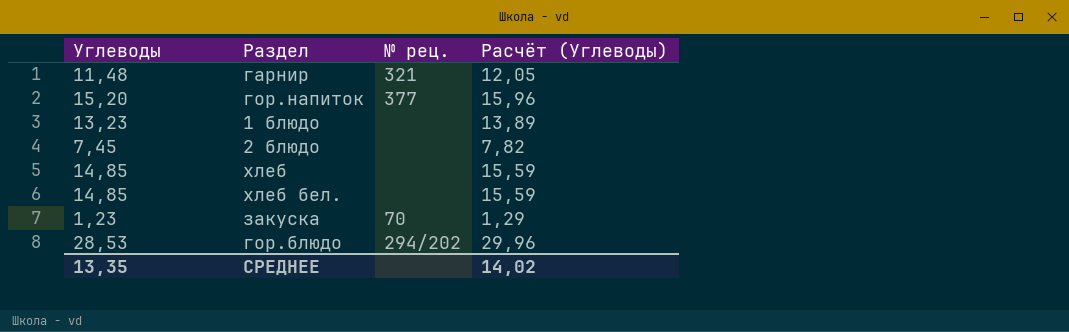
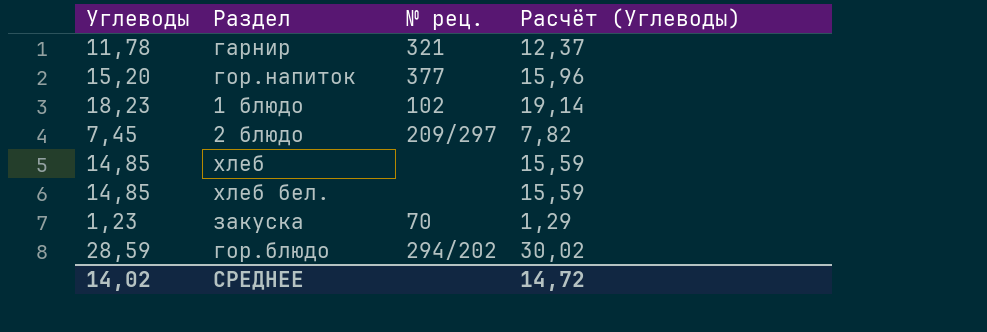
гарнир | Углеводы: 11,48 -> 11,78
гарнир | Расчёт (Углеводы): 12,05 -> 12,37
1 блюдо | Углеводы: 13,23 -> 18,23
1 блюдо | № рец.: none -> 102
1 блюдо | Расчёт (Углеводы): 13,89 -> 19,14
2 блюдо | № рец.: none -> 209/297
гор.блюдо | Углеводы: 28,53 -> 28,59
гор.блюдо | Расчёт (Углеводы): 29,96 -> 30,02
СРЕДНЕЕ | Углеводы: 13,35 -> 14,02
СРЕДНЕЕ | Расчёт (Углеводы): 14,02 -> 14,72

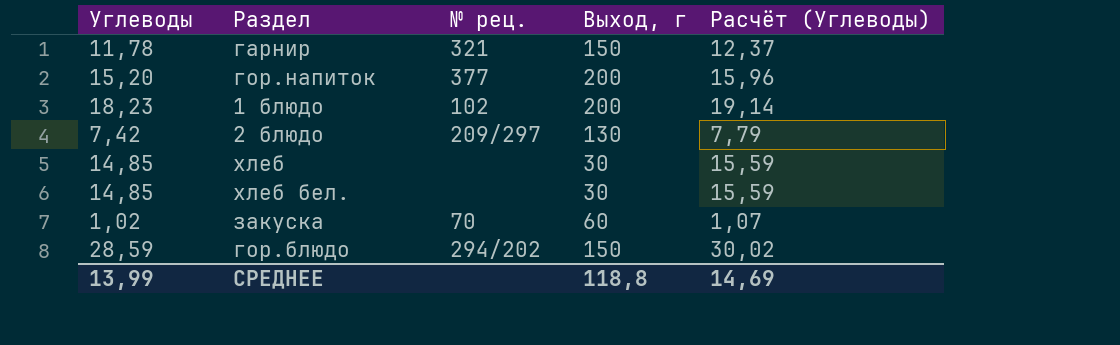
column Выход, г | position: none -> 4
2 блюдо | Углеводы: 7,45 -> 7,42
2 блюдо | Расчёт (Углеводы): 7,82 -> 7,79
закуска | Углеводы: 1,23 -> 1,02
закуска | Расчёт (Углеводы): 1,29 -> 1,07
СРЕДНЕЕ | Углеводы: 14,02 -> 13,99
СРЕДНЕЕ | Расчёт (Углеводы): 14,72 -> 14,69

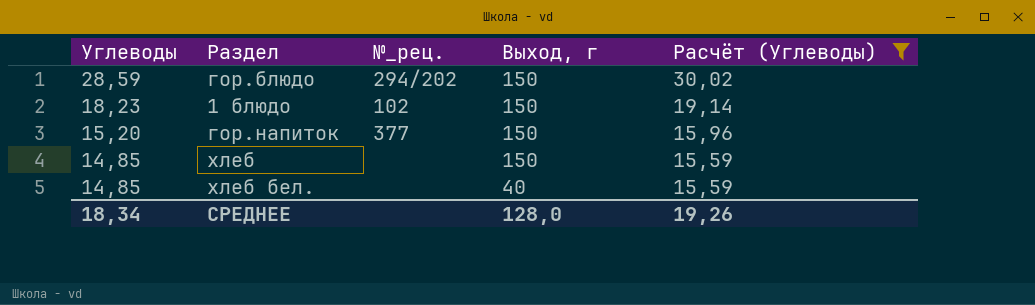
filter: none -> Расчёт (Углеводы) >= 15,59
row order: none -> Углеводы descending
column name: № рец. -> №_рец.
1 блюдо | Выход, г: 200 -> 150
гор.напиток | Выход, г: 200 -> 150
хлеб | Выход, г: 30 -> 150
хлеб бел. | Выход, г: 30 -> 40
СРЕДНЕЕ | Углеводы: 13,99 -> 18,34
СРЕДНЕЕ | Выход, г: 118,8 -> 128,0
СРЕДНЕЕ | Расчёт (Углеводы): 14,69 -> 19,26

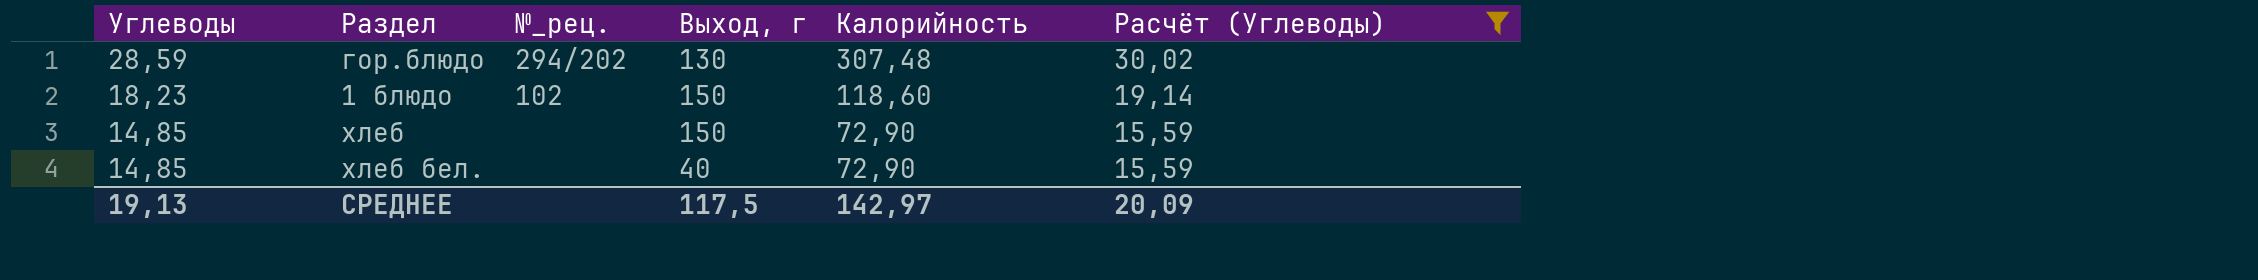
column Калорийность | position: none -> 5
row гор.напиток: 15,20 | 377 | 150 | 15,96 -> none
гор.блюдо | Выход, г: 150 -> 130
СРЕДНЕЕ | Углеводы: 18,34 -> 19,13
СРЕДНЕЕ | Выход, г: 128,0 -> 117,5
СРЕДНЕЕ | Расчёт (Углеводы): 19,26 -> 20,09

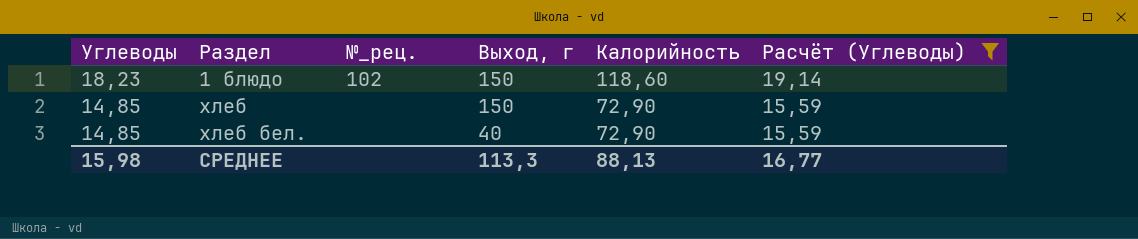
row гор.блюдо: 28,59 | 294/202 | 130 | 307,48 | 30,02 -> none
СРЕДНЕЕ | Углеводы: 19,13 -> 15,98
СРЕДНЕЕ | Выход, г: 117,5 -> 113,3
СРЕДНЕЕ | Калорийность: 142,97 -> 88,13
СРЕДНЕЕ | Расчёт (Углеводы): 20,09 -> 16,77

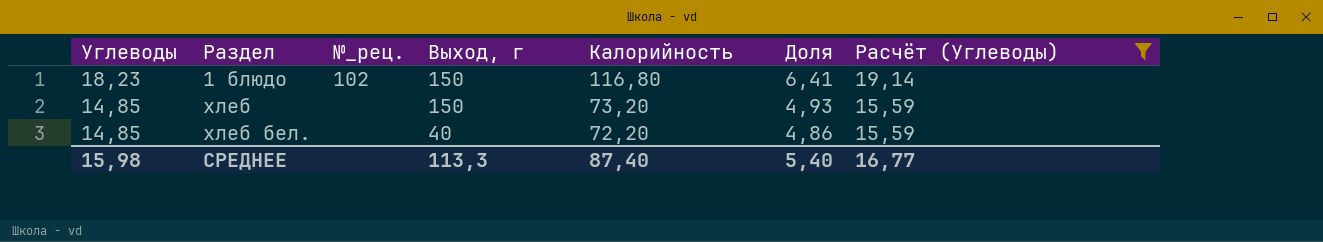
column Доля | formula: none -> [Калорийность] / [Углеводы]
1 блюдо | Калорийность: 118,60 -> 116,80
хлеб | Калорийность: 72,90 -> 73,20
хлеб бел. | Калорийность: 72,90 -> 72,20
СРЕДНЕЕ | Калорийность: 88,13 -> 87,40

